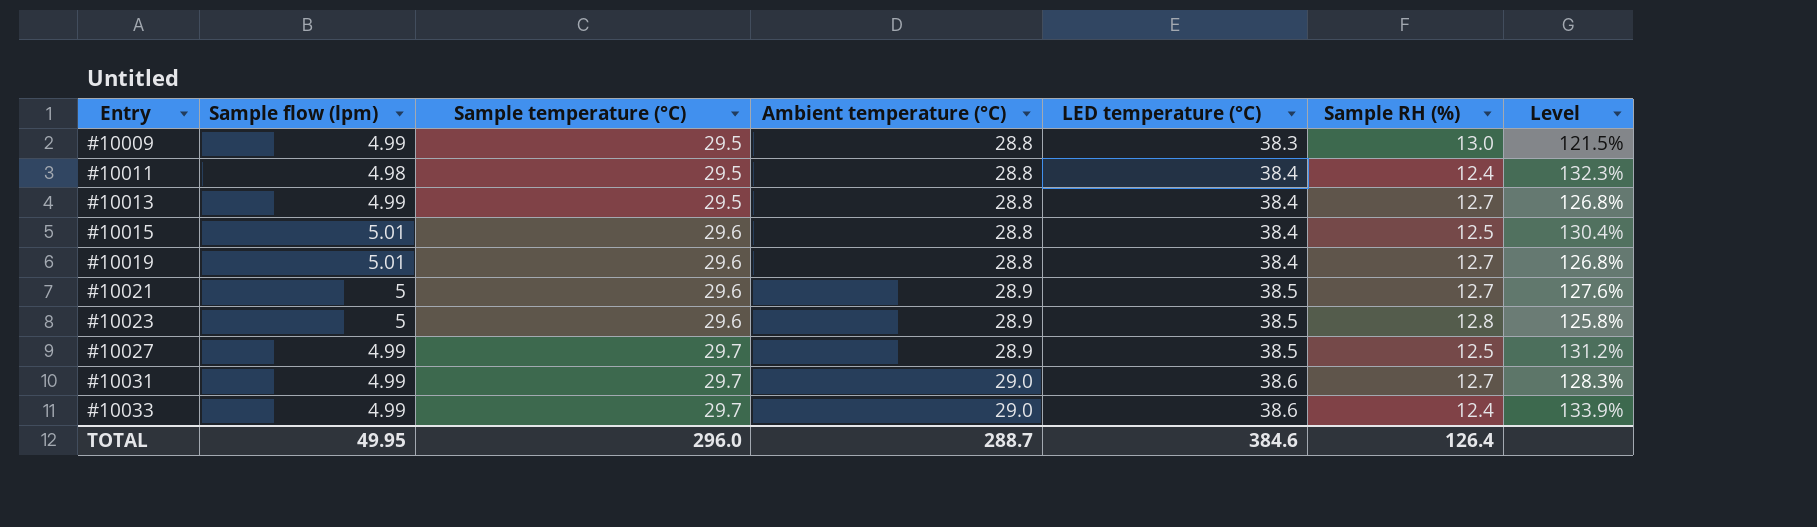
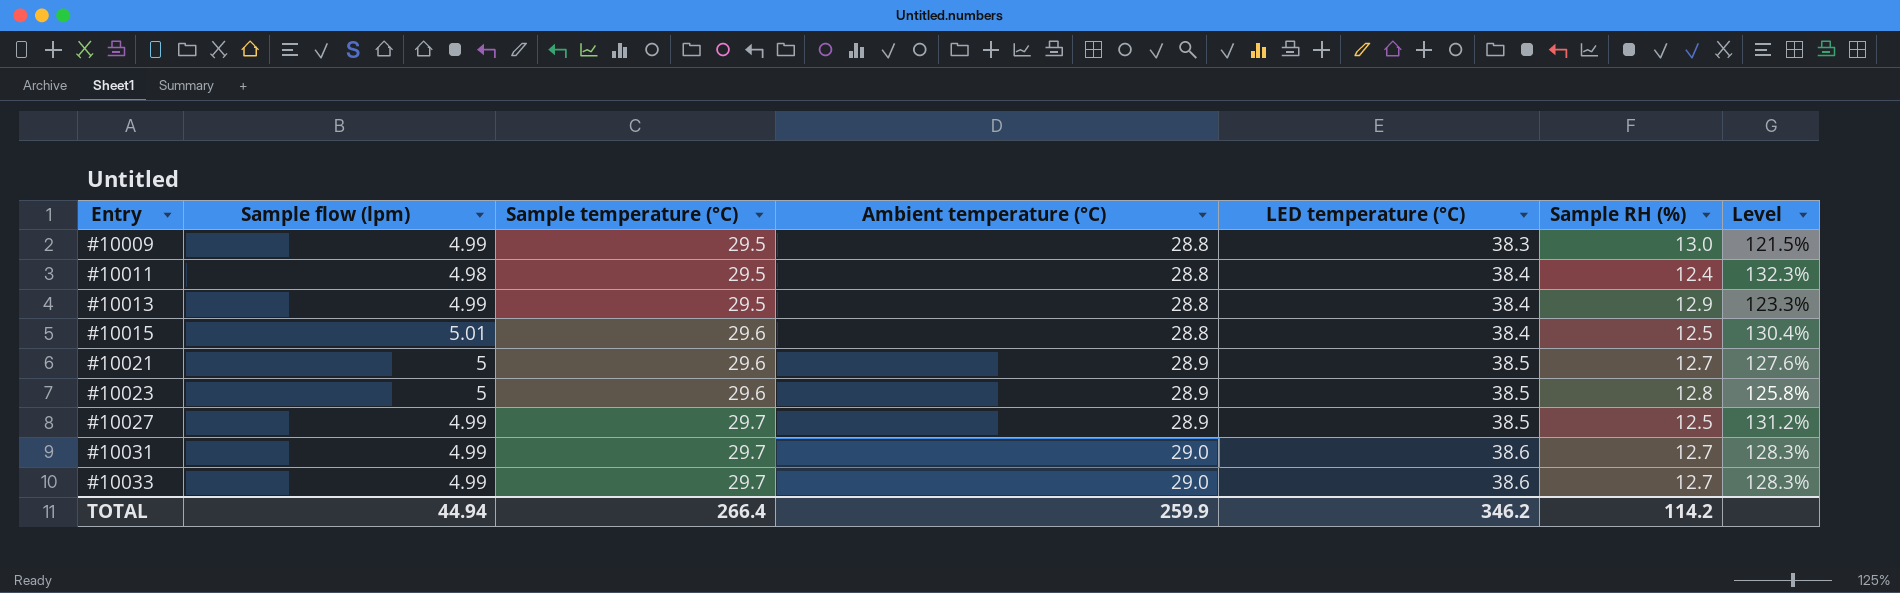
row #10019: 5.01 | 29.6 | 28.8 | 38.4 | 12.7 | 126.8% -> none
#10013 | Sample RH (%): 12.7 -> 12.9
#10013 | Level: 126.8% -> 123.3%
#10033 | Sample RH (%): 12.4 -> 12.7
#10033 | Level: 133.9% -> 128.3%
TOTAL | Sample flow (lpm): 49.95 -> 44.94
TOTAL | Sample temperature (°C): 296.0 -> 266.4
TOTAL | Ambient temperature (°C): 288.7 -> 259.9
TOTAL | LED temperature (°C): 384.6 -> 346.2
TOTAL | Sample RH (%): 126.4 -> 114.2

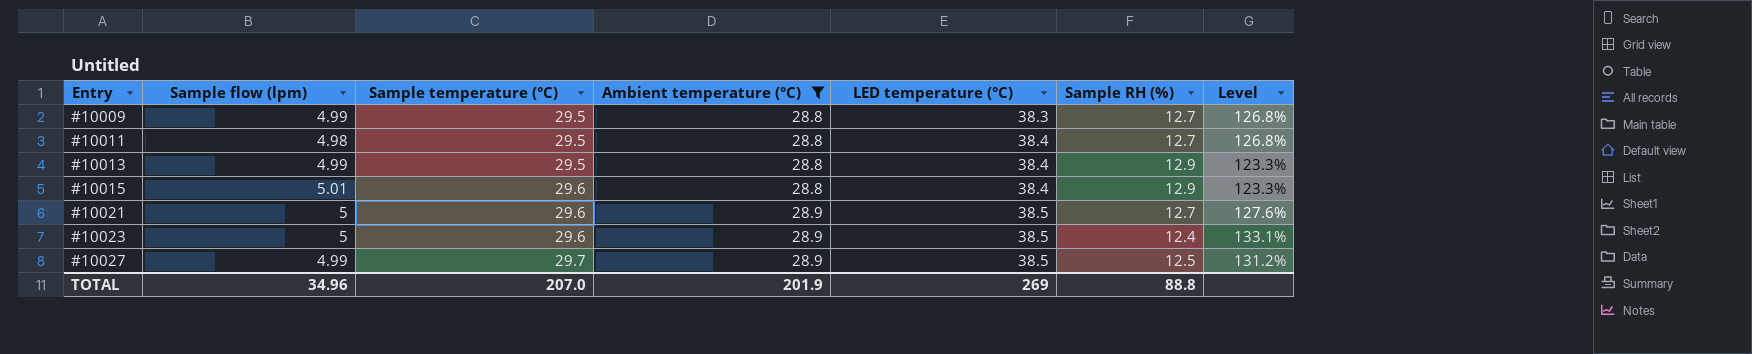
filter: none -> Ambient temperature (°C) != 29.0
#10009 | Sample RH (%): 13.0 -> 12.7
#10009 | Level: 121.5% -> 126.8%
#10011 | Sample RH (%): 12.4 -> 12.7
#10011 | Level: 132.3% -> 126.8%
#10015 | Sample RH (%): 12.5 -> 12.9
#10015 | Level: 130.4% -> 123.3%
#10023 | Sample RH (%): 12.8 -> 12.4
#10023 | Level: 125.8% -> 133.1%
TOTAL | Sample flow (lpm): 44.94 -> 34.96
TOTAL | Sample temperature (°C): 266.4 -> 207.0
TOTAL | Ambient temperature (°C): 259.9 -> 201.9
TOTAL | LED temperature (°C): 346.2 -> 269
TOTAL | Sample RH (%): 114.2 -> 88.8

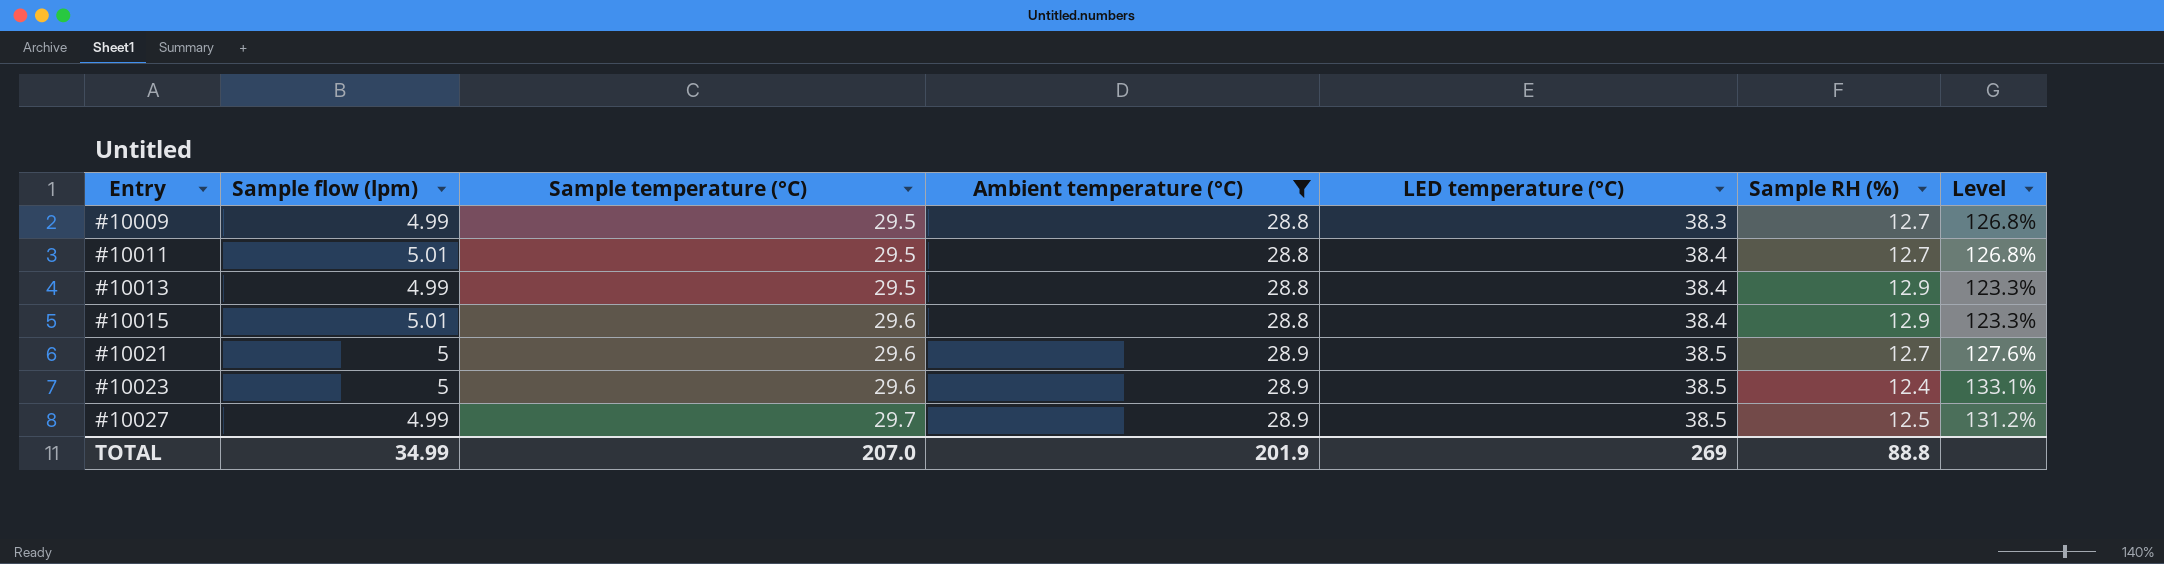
#10011 | Sample flow (lpm): 4.98 -> 5.01
TOTAL | Sample flow (lpm): 34.96 -> 34.99

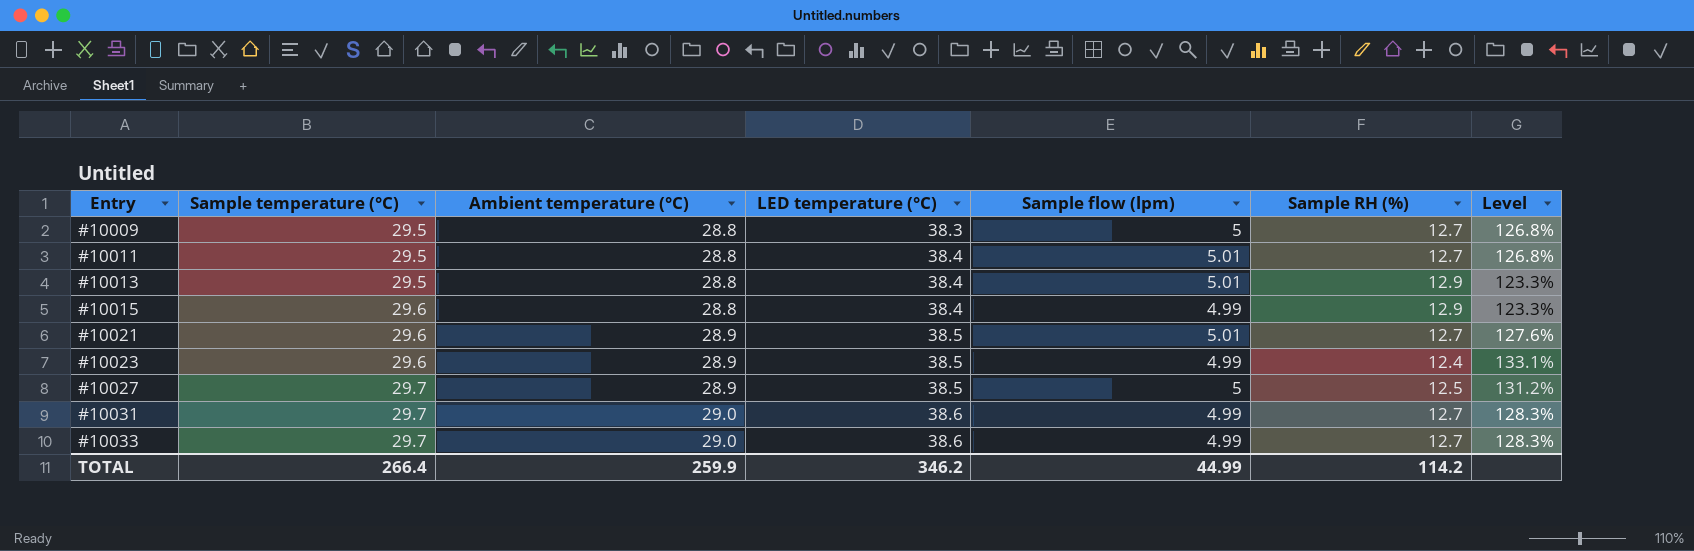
filter: Ambient temperature (°C) != 29.0 -> none
column Sample flow (lpm) | position: 2 -> 5
#10009 | Sample flow (lpm): 4.99 -> 5
#10013 | Sample flow (lpm): 4.99 -> 5.01
#10015 | Sample flow (lpm): 5.01 -> 4.99
#10021 | Sample flow (lpm): 5 -> 5.01
#10023 | Sample flow (lpm): 5 -> 4.99
#10027 | Sample flow (lpm): 4.99 -> 5
TOTAL | Sample temperature (°C): 207.0 -> 266.4
TOTAL | Ambient temperature (°C): 201.9 -> 259.9
TOTAL | LED temperature (°C): 269 -> 346.2
TOTAL | Sample flow (lpm): 34.99 -> 44.99
TOTAL | Sample RH (%): 88.8 -> 114.2

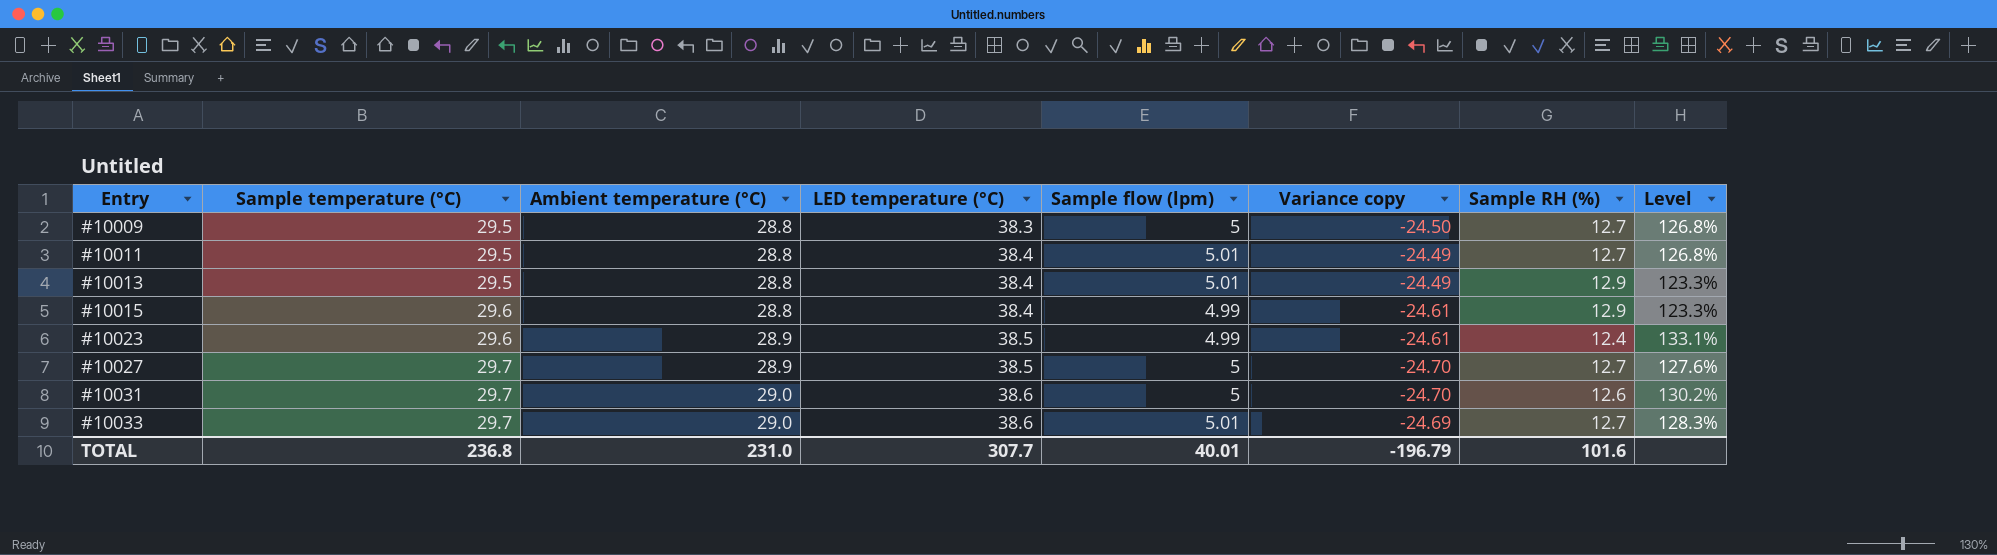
column Variance copy | formula: none -> [Sample flow (lpm)] - [Sample temperature (°C)]
row #10021: 29.6 | 28.9 | 38.5 | 5.01 | 12.7 | 127.6% -> none
#10027 | Sample RH (%): 12.5 -> 12.7
#10027 | Level: 131.2% -> 127.6%
#10031 | Sample flow (lpm): 4.99 -> 5
#10031 | Sample RH (%): 12.7 -> 12.6
#10031 | Level: 128.3% -> 130.2%
#10033 | Sample flow (lpm): 4.99 -> 5.01
TOTAL | Sample temperature (°C): 266.4 -> 236.8
TOTAL | Ambient temperature (°C): 259.9 -> 231.0
TOTAL | LED temperature (°C): 346.2 -> 307.7
TOTAL | Sample flow (lpm): 44.99 -> 40.01
TOTAL | Sample RH (%): 114.2 -> 101.6

